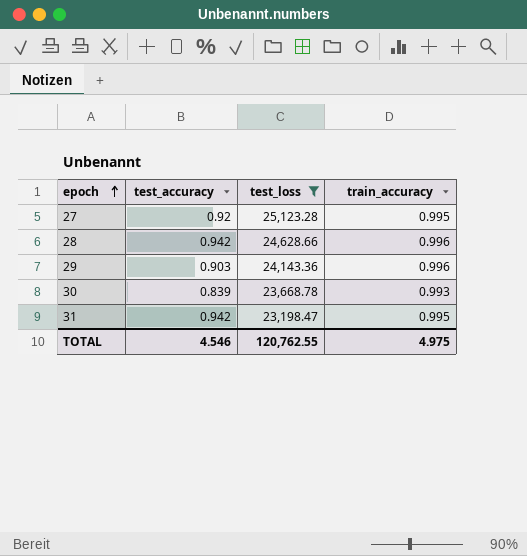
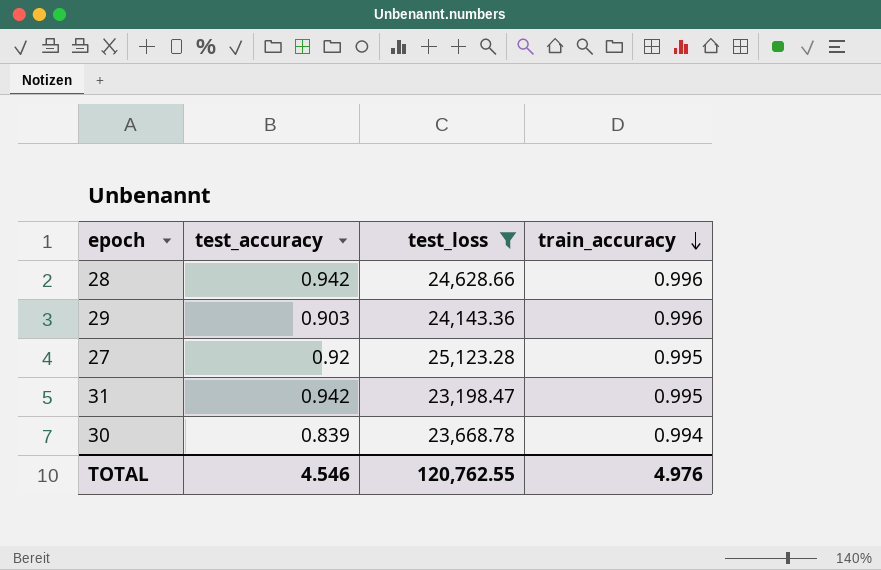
row order: epoch ascending -> train_accuracy descending
30 | train_accuracy: 0.993 -> 0.994
TOTAL | train_accuracy: 4.975 -> 4.976

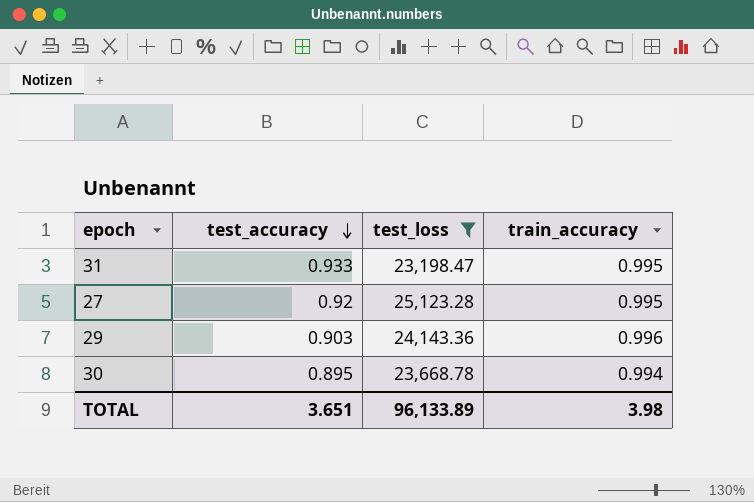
row order: train_accuracy descending -> test_accuracy descending
row 28: 0.942 | 24,628.66 | 0.996 -> none
31 | test_accuracy: 0.942 -> 0.933
30 | test_accuracy: 0.839 -> 0.895
TOTAL | test_accuracy: 4.546 -> 3.651
TOTAL | test_loss: 120,762.55 -> 96,133.89
TOTAL | train_accuracy: 4.976 -> 3.98

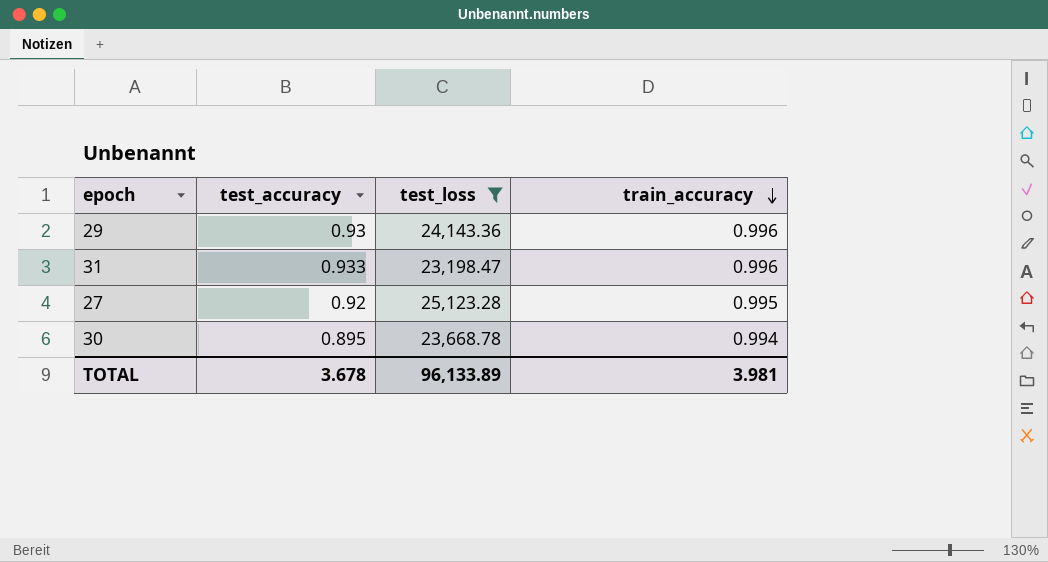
row order: test_accuracy descending -> train_accuracy descending
29 | test_accuracy: 0.903 -> 0.93
31 | train_accuracy: 0.995 -> 0.996
TOTAL | test_accuracy: 3.651 -> 3.678
TOTAL | train_accuracy: 3.98 -> 3.981

